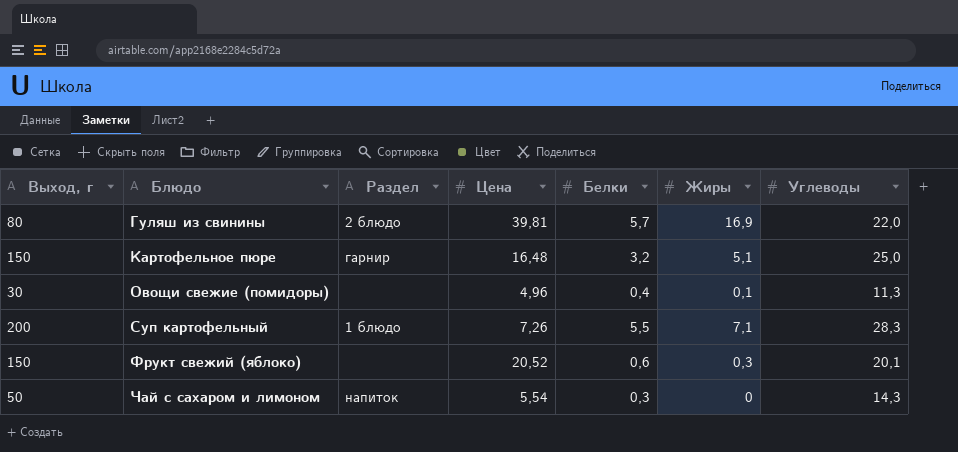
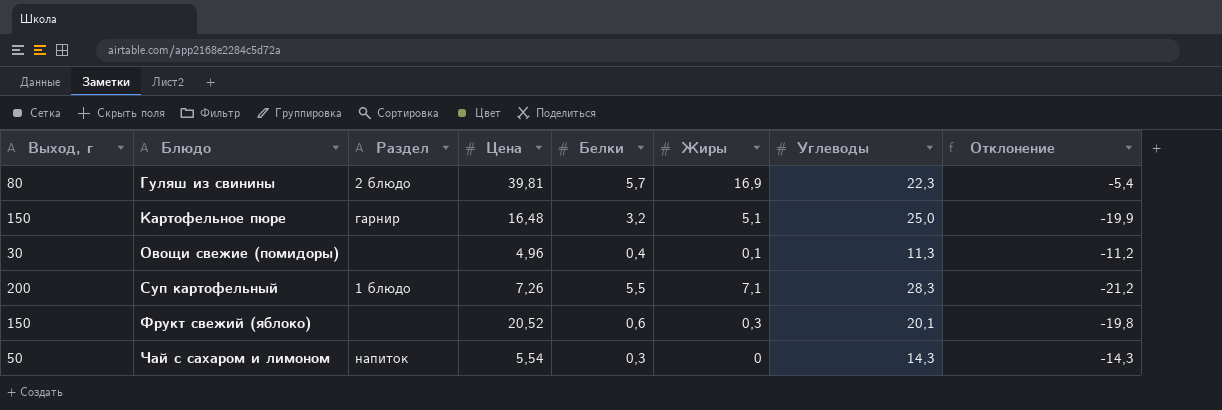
column Отклонение | formula: none -> [Жиры] - [Углеводы]
Гуляш из свинины | Углеводы: 22,0 -> 22,3

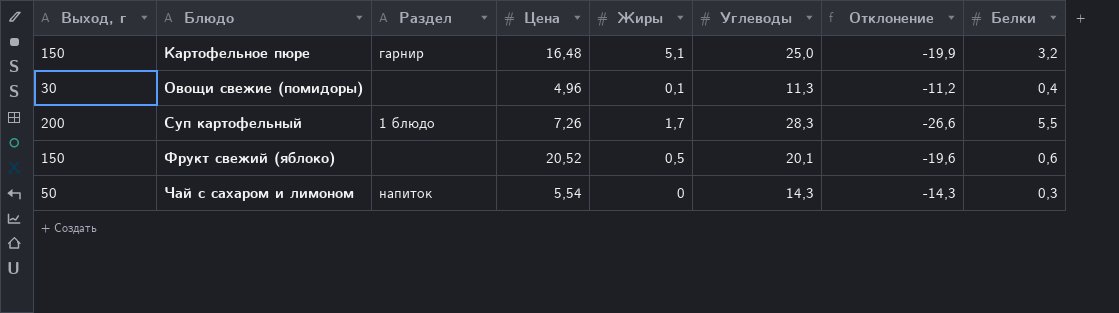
column Белки | position: 5 -> 8
row Гуляш из свинины: 80 | 2 блюдо | 39,81 | 5,7 | 16,9 | 22,3 | -5,4 -> none
Суп картофельный | Жиры: 7,1 -> 1,7
Суп картофельный | Отклонение: -21,2 -> -26,6
Фрукт свежий (яблоко) | Жиры: 0,3 -> 0,5
Фрукт свежий (яблоко) | Отклонение: -19,8 -> -19,6

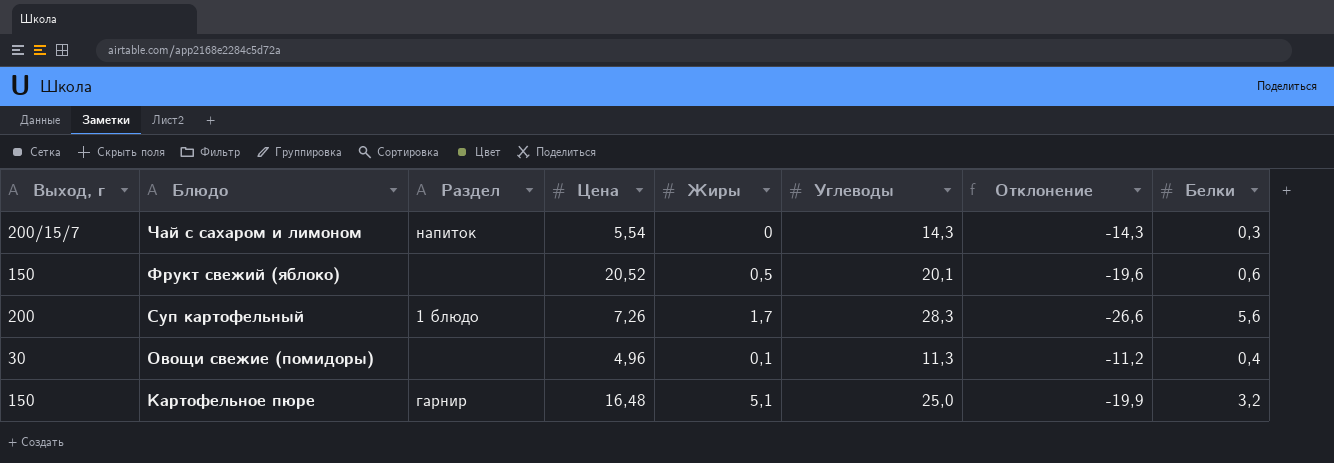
row order: Блюдо ascending -> Блюдо descending
Чай с сахаром и лимоном | Выход, г: 50 -> 200/15/7
Суп картофельный | Белки: 5,5 -> 5,6

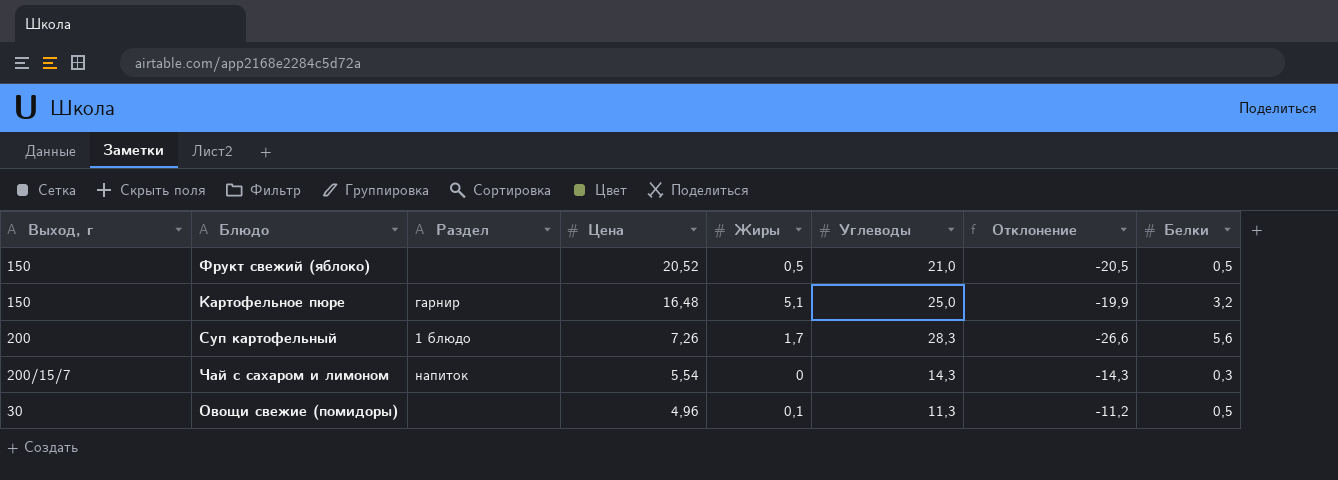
row order: Блюдо descending -> Цена descending
Фрукт свежий (яблоко) | Углеводы: 20,1 -> 21,0
Фрукт свежий (яблоко) | Отклонение: -19,6 -> -20,5
Фрукт свежий (яблоко) | Белки: 0,6 -> 0,5
Овощи свежие (помидоры) | Белки: 0,4 -> 0,5

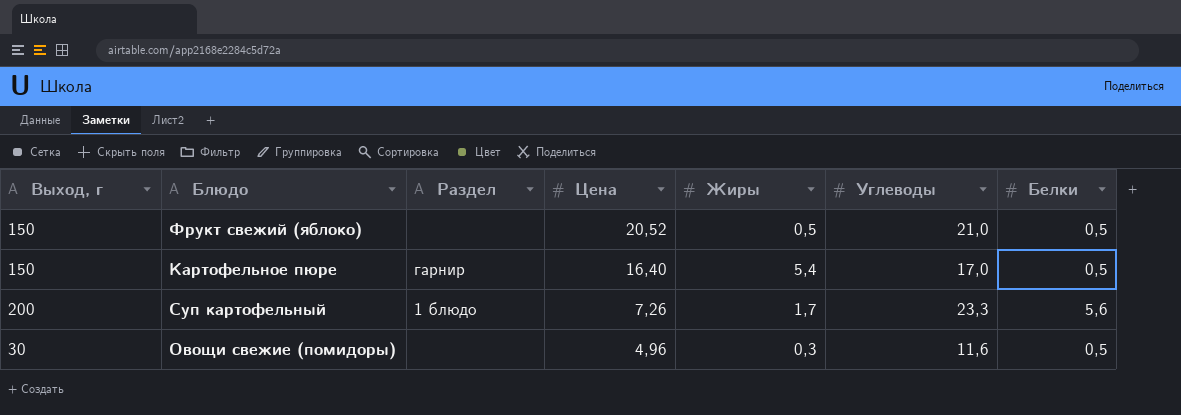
column Отклонение | formula: [Жиры] - [Углеводы] -> none
row Чай с сахаром и лимоном: 200/15/7 | напиток | 5,54 | 0 | 14,3 | -14,3 | 0,3 -> none
Картофельное пюре | Цена: 16,48 -> 16,40
Картофельное пюре | Жиры: 5,1 -> 5,4
Картофельное пюре | Углеводы: 25,0 -> 17,0
Картофельное пюре | Белки: 3,2 -> 0,5
Суп картофельный | Углеводы: 28,3 -> 23,3
Овощи свежие (помидоры) | Жиры: 0,1 -> 0,3
Овощи свежие (помидоры) | Углеводы: 11,3 -> 11,6

